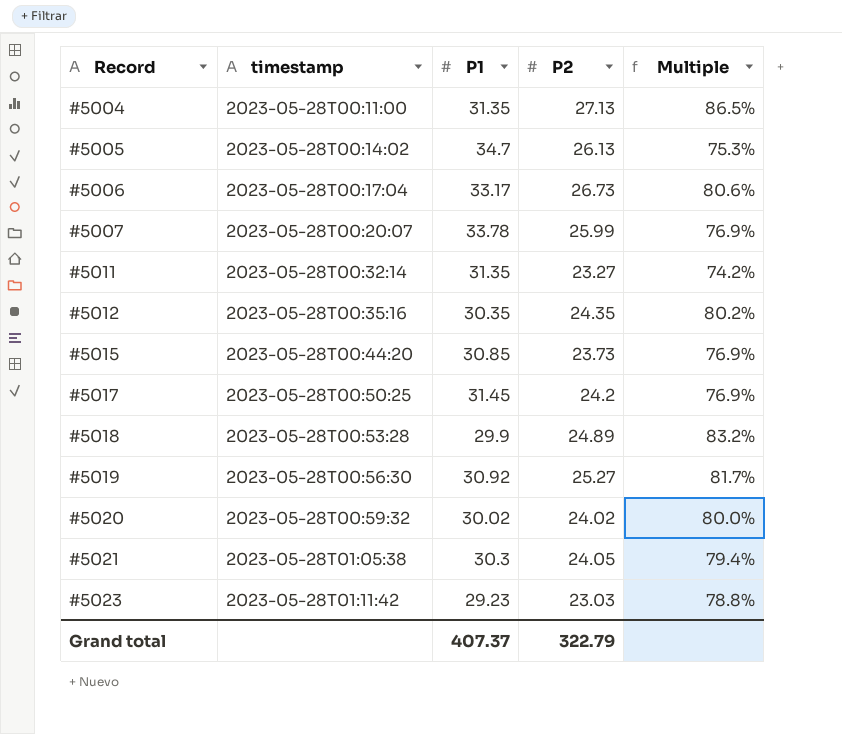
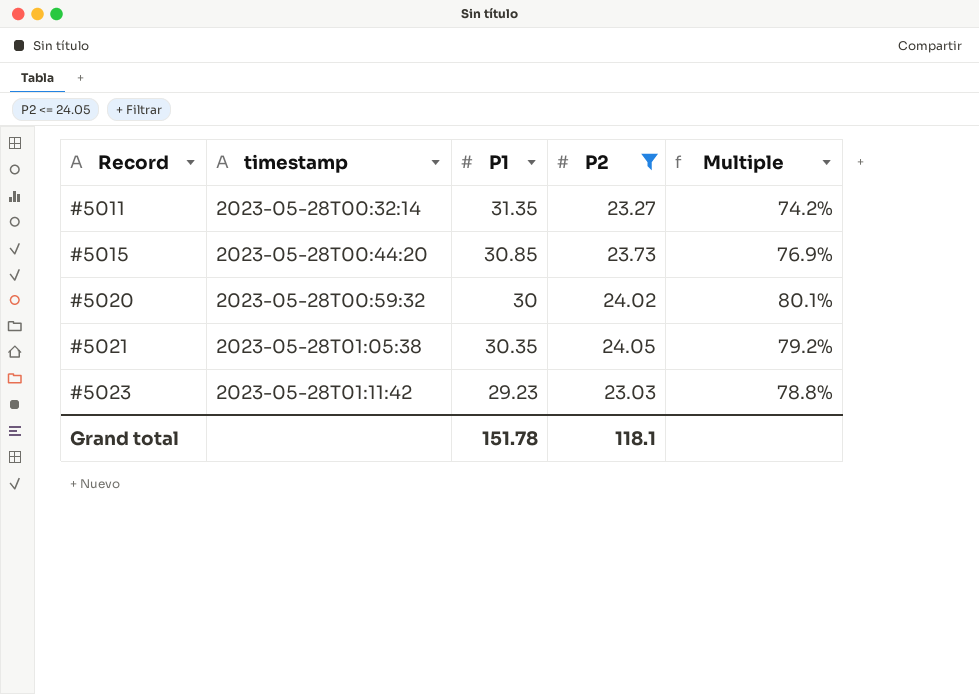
filter: none -> P2 <= 24.05
#5020 | P1: 30.02 -> 30
#5020 | Multiple: 80.0% -> 80.1%
#5021 | P1: 30.3 -> 30.35
#5021 | Multiple: 79.4% -> 79.2%
Grand total | P1: 407.37 -> 151.78
Grand total | P2: 322.79 -> 118.1

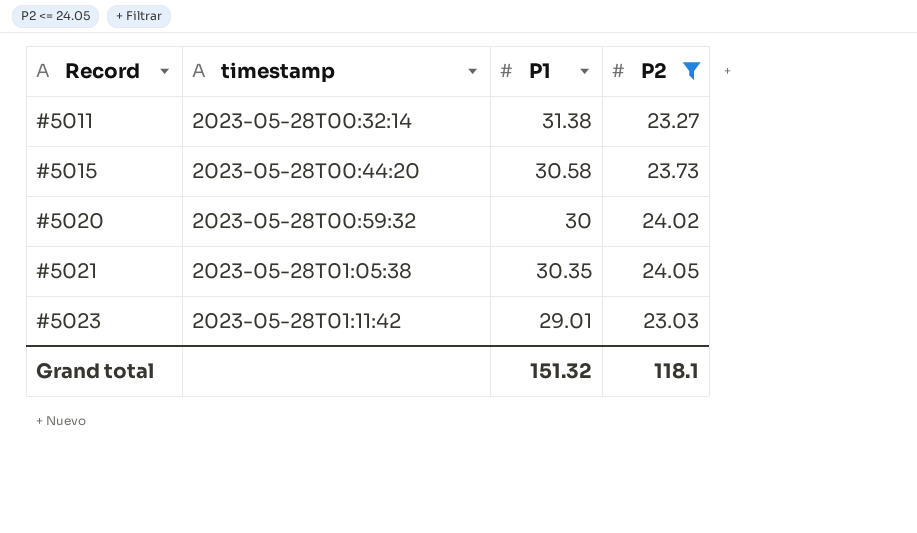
column Multiple | formula: [P2] / [P1] -> none
#5011 | P1: 31.35 -> 31.38
#5015 | P1: 30.85 -> 30.58
#5023 | P1: 29.23 -> 29.01
Grand total | P1: 151.78 -> 151.32

